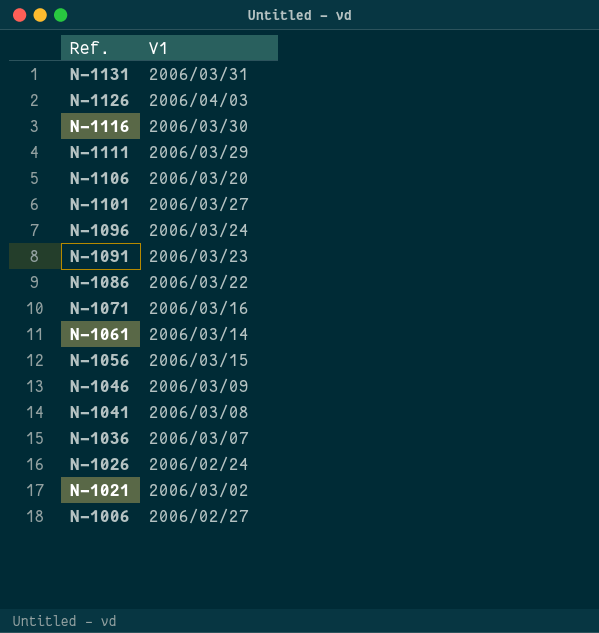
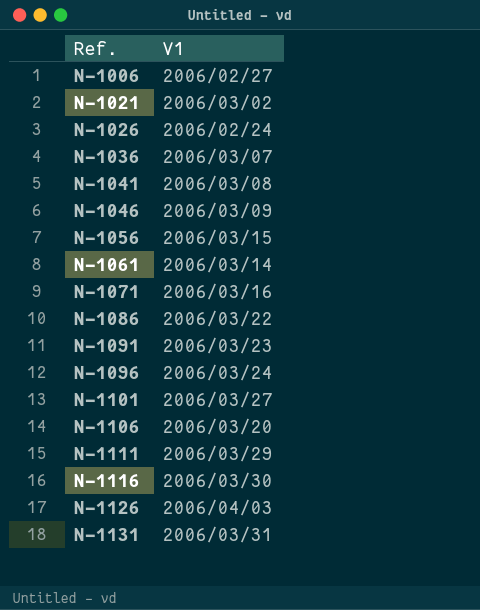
row order: Ref. descending -> Ref. ascending

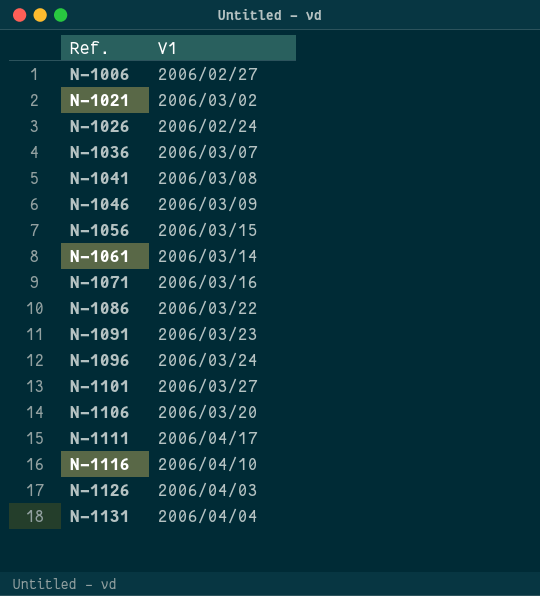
N-1111 | V1: 2006/03/29 -> 2006/04/17
N-1116 | V1: 2006/03/30 -> 2006/04/10
N-1131 | V1: 2006/03/31 -> 2006/04/04

